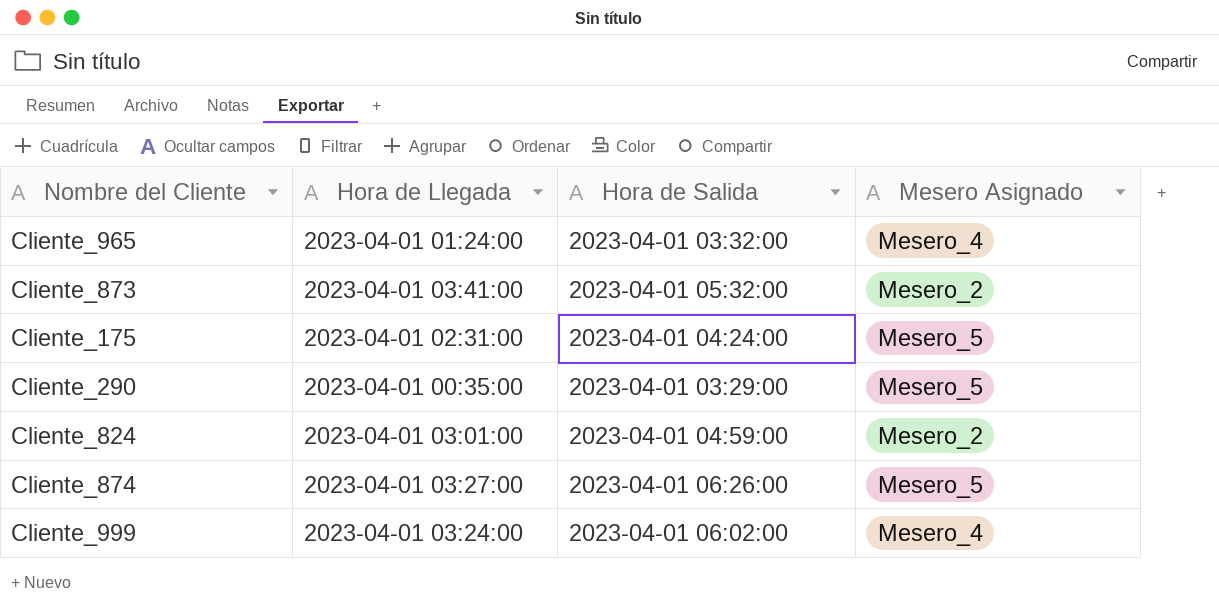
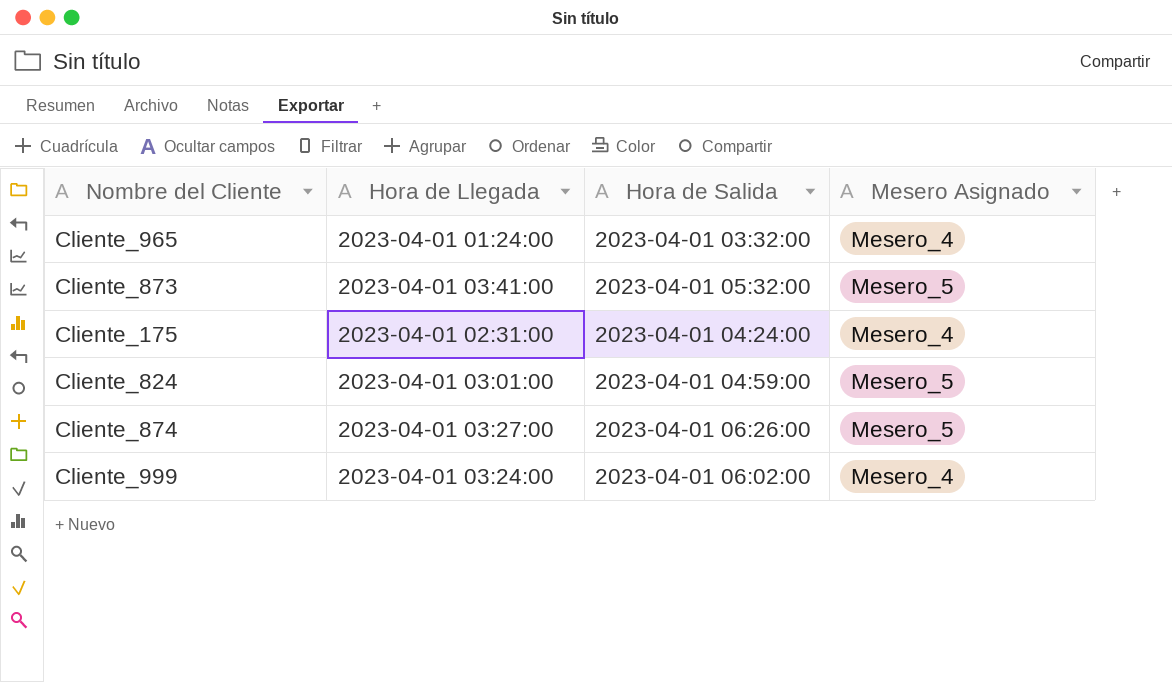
row Cliente_290: 2023-04-01 00:35:00 | 2023-04-01 03:29:00 | Mesero_5 -> none
Cliente_873 | Mesero Asignado: Mesero_2 -> Mesero_5
Cliente_175 | Mesero Asignado: Mesero_5 -> Mesero_4
Cliente_824 | Mesero Asignado: Mesero_2 -> Mesero_5

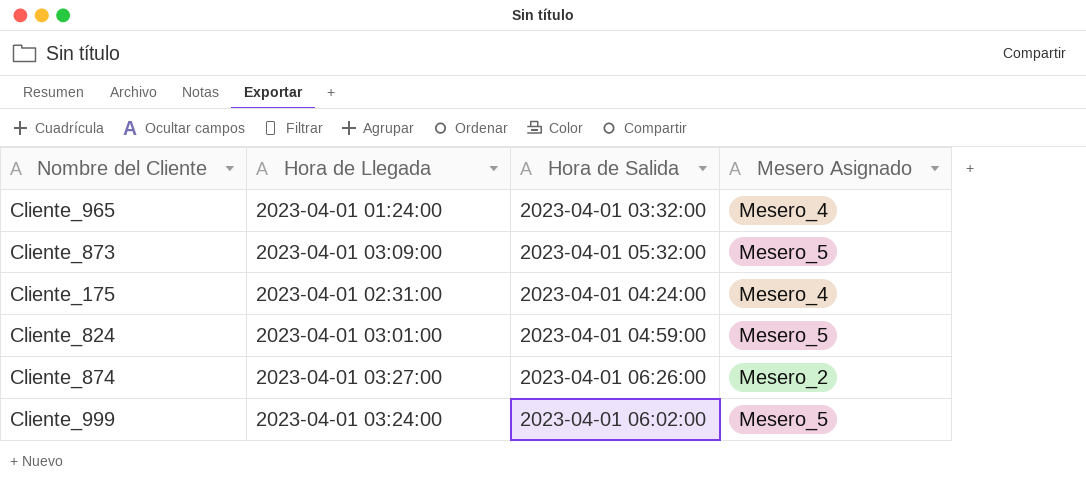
Cliente_873 | Hora de Llegada: 2023-04-01 03:41:00 -> 2023-04-01 03:09:00
Cliente_874 | Mesero Asignado: Mesero_5 -> Mesero_2
Cliente_999 | Mesero Asignado: Mesero_4 -> Mesero_5

